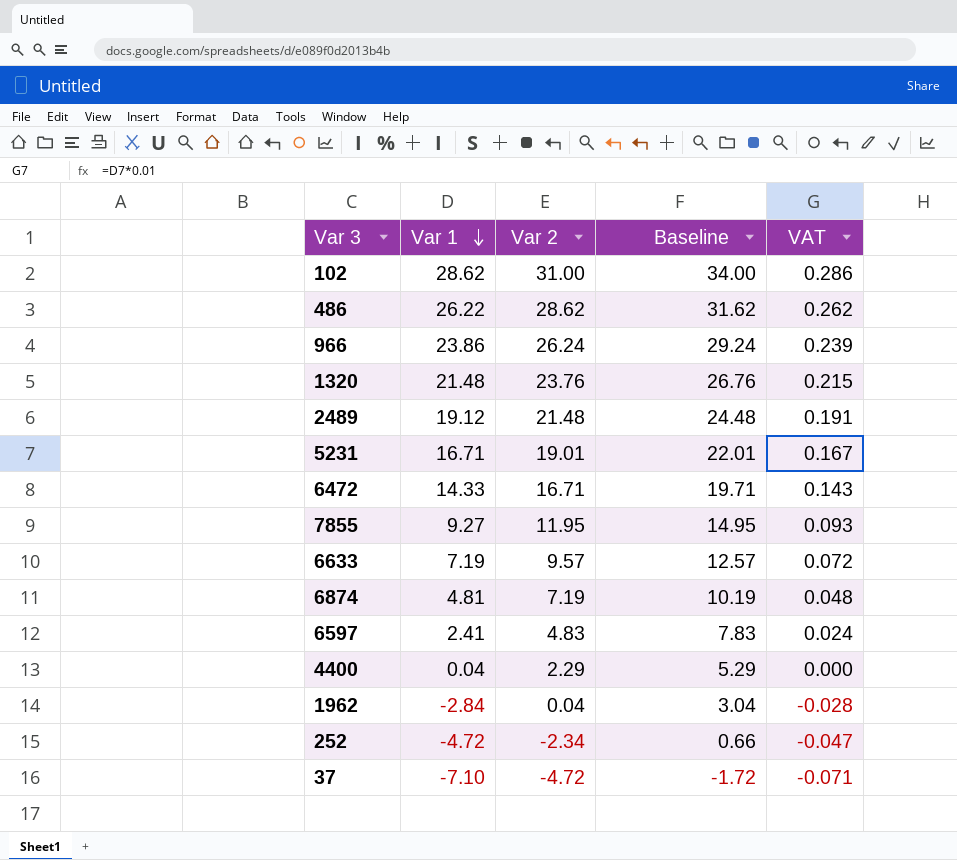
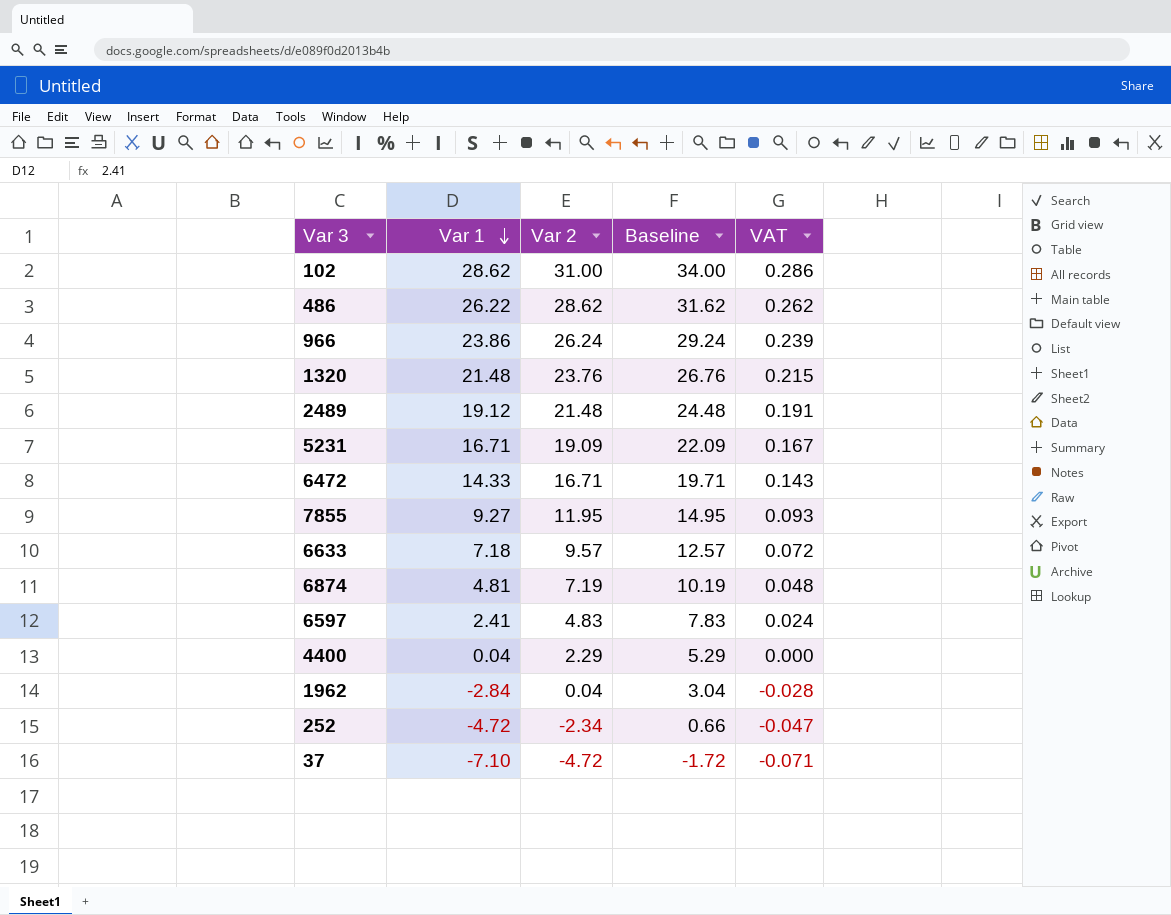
5231 | Var 2: 19.01 -> 19.09
5231 | Baseline: 22.01 -> 22.09
6633 | Var 1: 7.19 -> 7.18

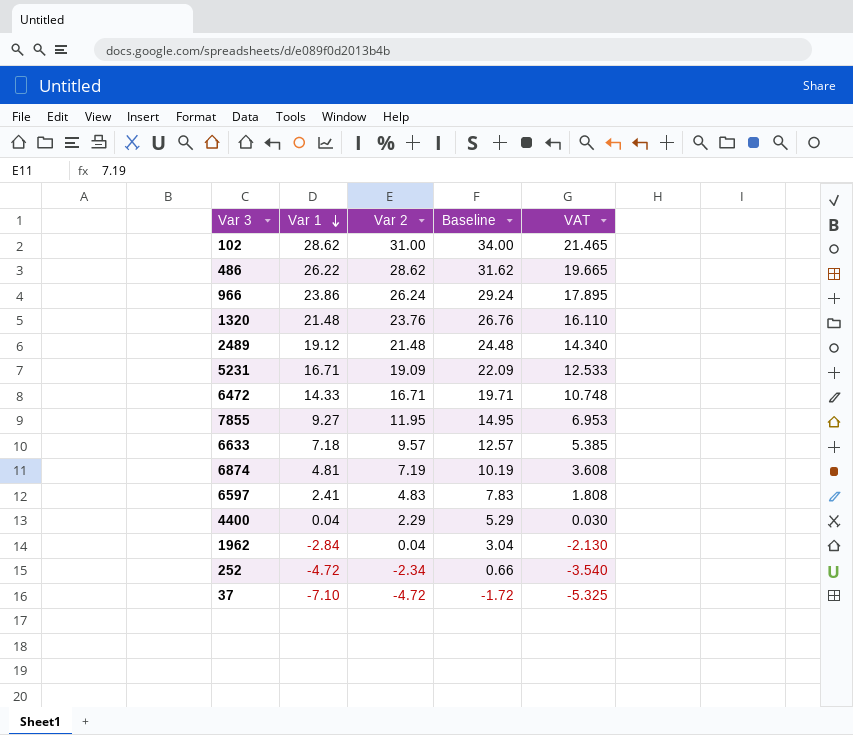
column VAT | formula: [Var 1] * 0.01 -> [Var 1] * 0.75

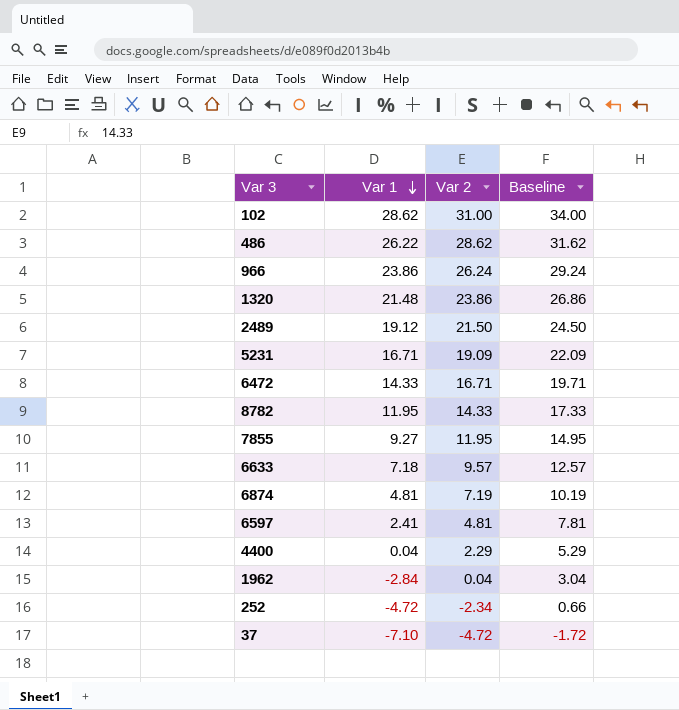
column VAT | formula: [Var 1] * 0.75 -> none
1320 | Var 2: 23.76 -> 23.86
1320 | Baseline: 26.76 -> 26.86
2489 | Var 2: 21.48 -> 21.50
2489 | Baseline: 24.48 -> 24.50
row 8782: none -> 11.95 | 14.33 | 17.33
6597 | Var 2: 4.83 -> 4.81
6597 | Baseline: 7.83 -> 7.81

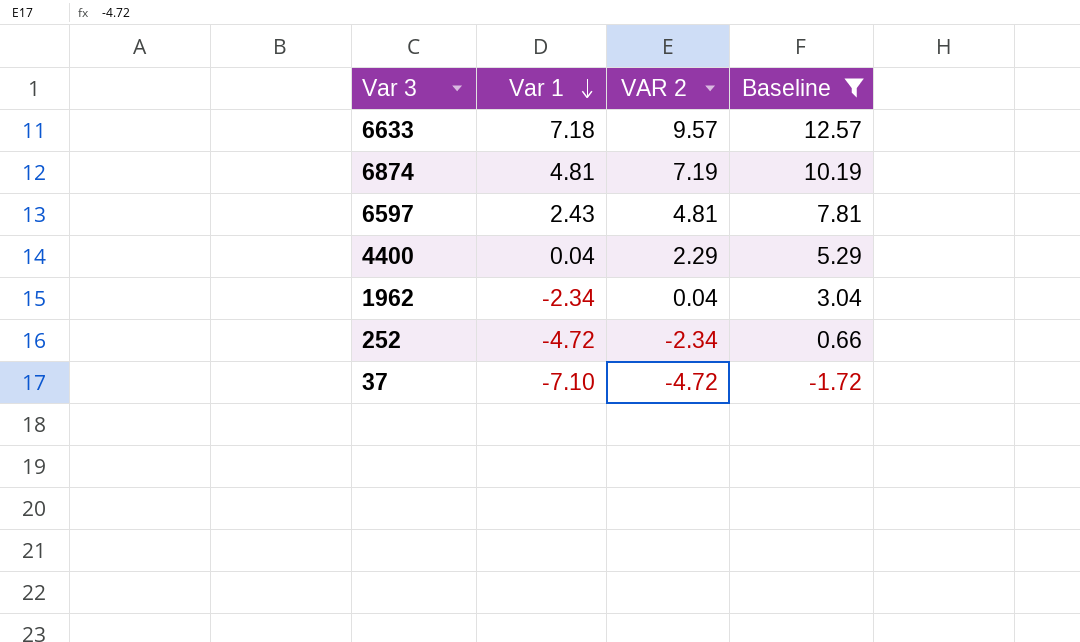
filter: none -> Baseline <= 12.57
column name: Var 2 -> VAR 2
6597 | Var 1: 2.41 -> 2.43
1962 | Var 1: -2.84 -> -2.34

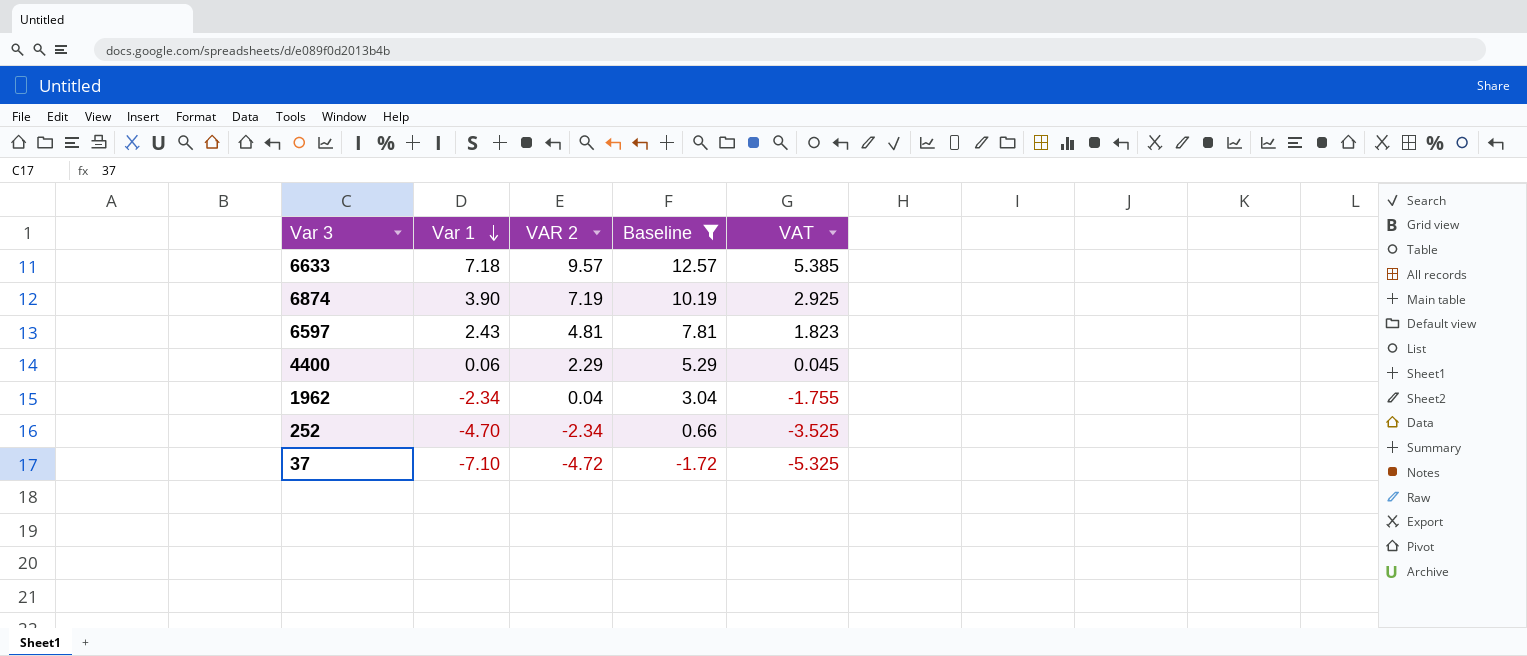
column VAT | formula: none -> [Var 1] * 0.75
6874 | Var 1: 4.81 -> 3.90
4400 | Var 1: 0.04 -> 0.06
252 | Var 1: -4.72 -> -4.70

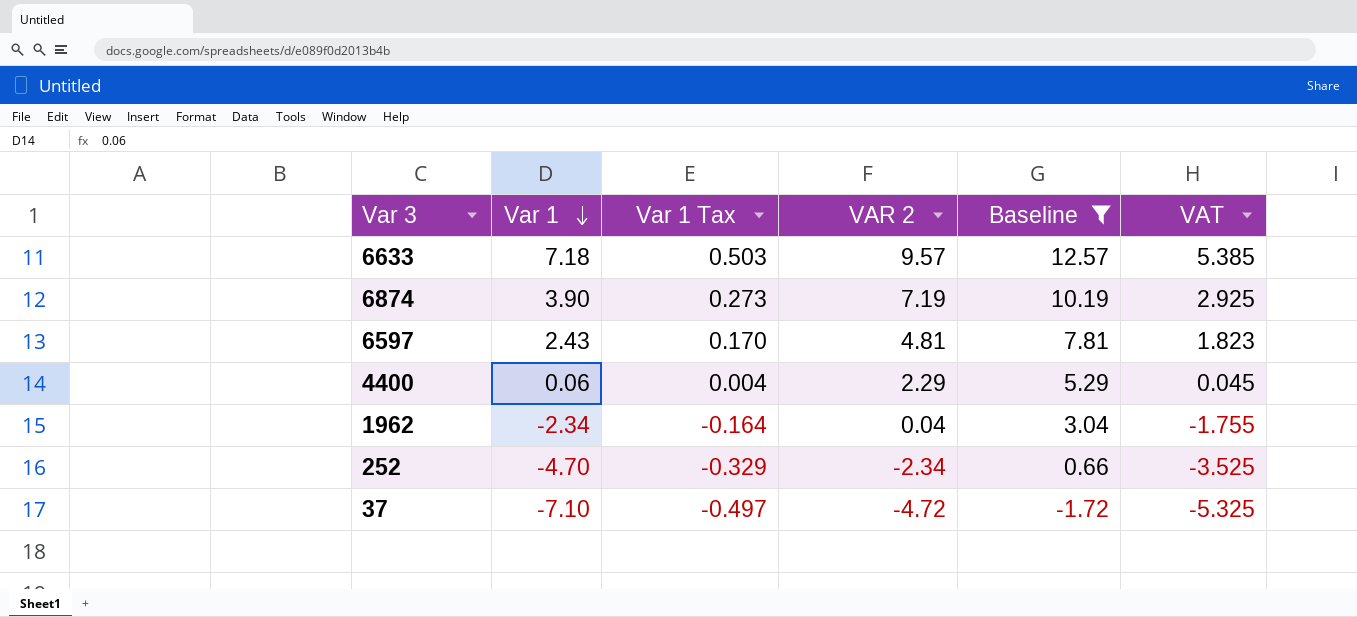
column Var 1 Tax | formula: none -> [Var 1] * 0.07

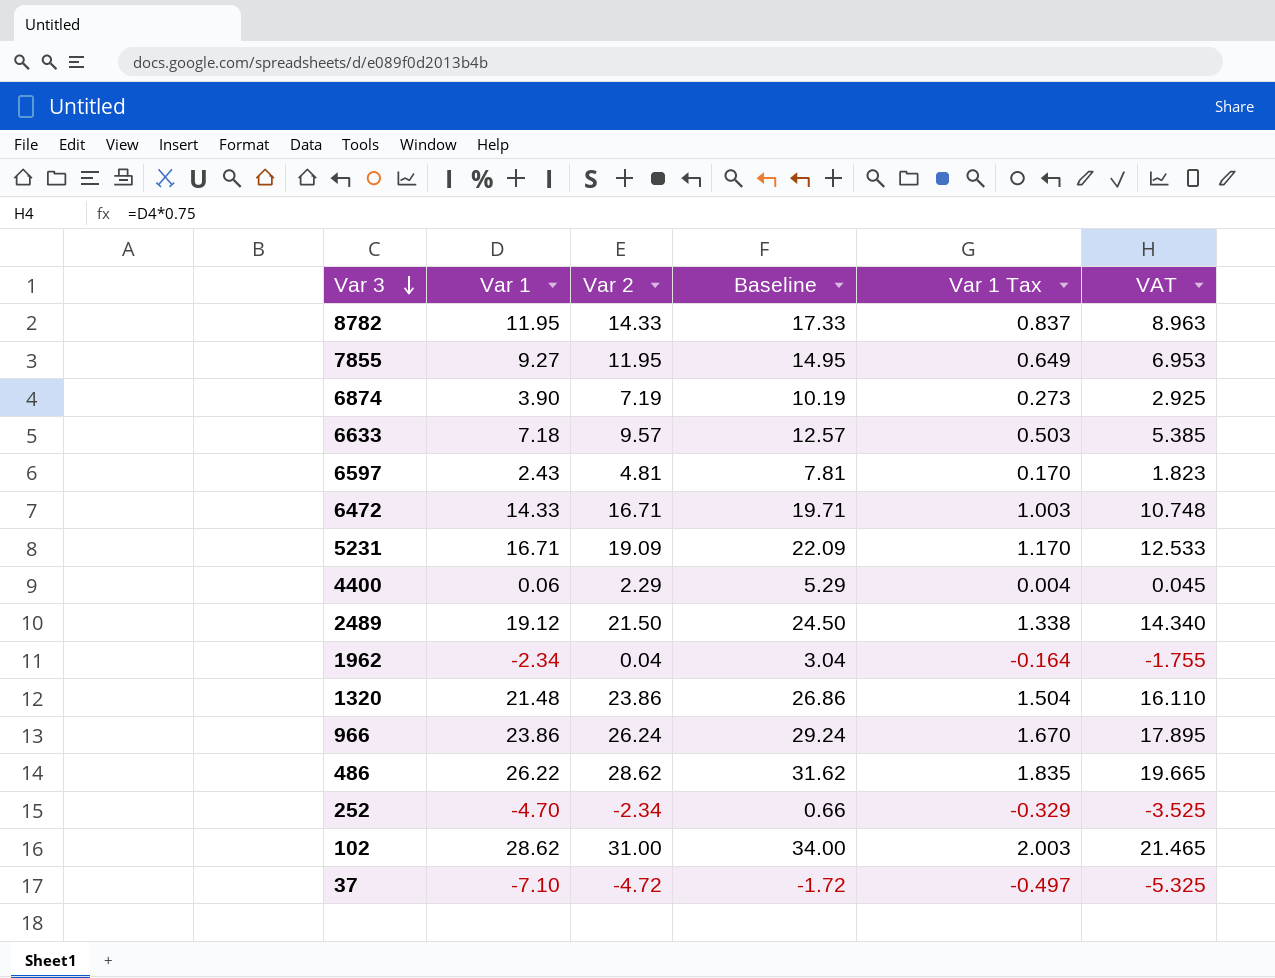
filter: Baseline <= 12.57 -> none
row order: Var 1 descending -> Var 3 descending
column name: VAR 2 -> Var 2
column Var 1 Tax | position: 3 -> 5

